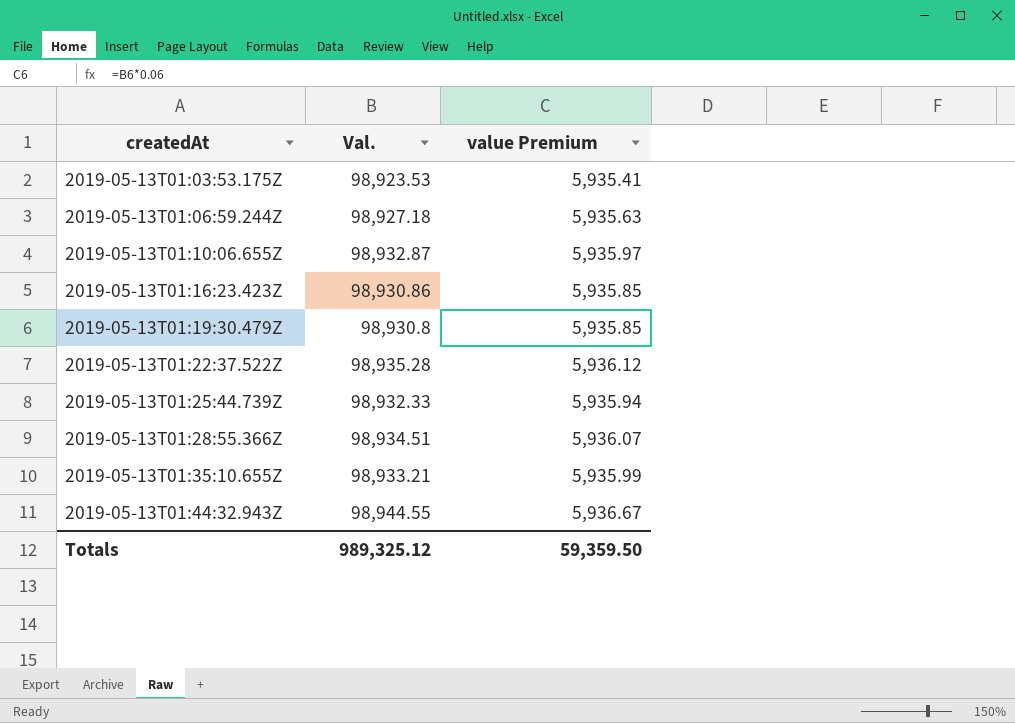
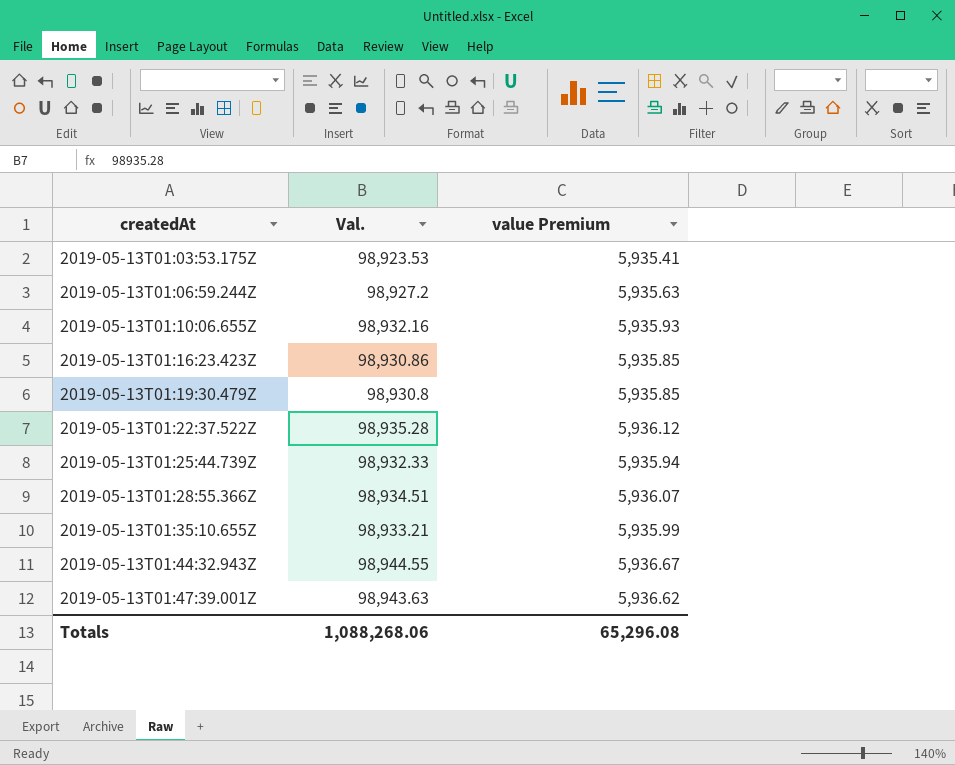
2019-05-13T01:06:59.244Z | Val.: 98,927.18 -> 98,927.2
2019-05-13T01:10:06.655Z | Val.: 98,932.87 -> 98,932.16
2019-05-13T01:10:06.655Z | value Premium: 5,935.97 -> 5,935.93
row 2019-05-13T01:47:39.001Z: none -> 98,943.63 | 5,936.62
Totals | Val.: 989,325.12 -> 1,088,268.06
Totals | value Premium: 59,359.50 -> 65,296.08

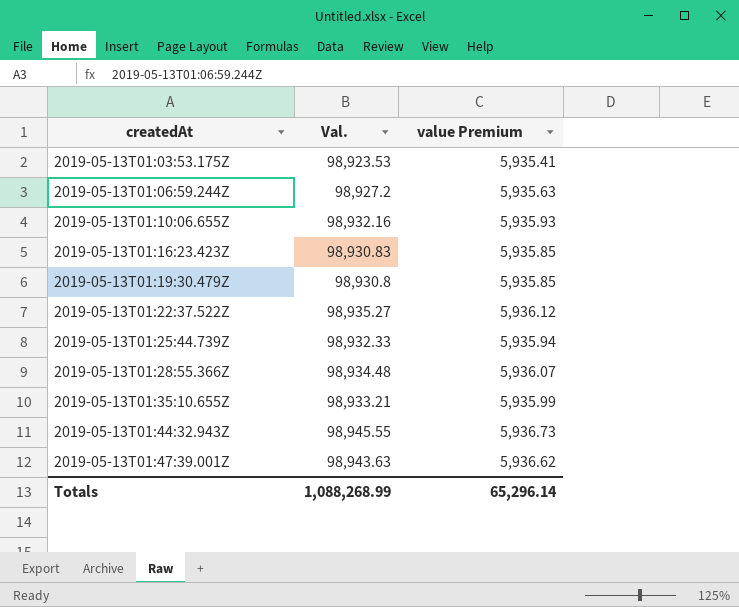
2019-05-13T01:16:23.423Z | Val.: 98,930.86 -> 98,930.83
2019-05-13T01:22:37.522Z | Val.: 98,935.28 -> 98,935.27
2019-05-13T01:28:55.366Z | Val.: 98,934.51 -> 98,934.48
2019-05-13T01:44:32.943Z | Val.: 98,944.55 -> 98,945.55
2019-05-13T01:44:32.943Z | value Premium: 5,936.67 -> 5,936.73
Totals | Val.: 1,088,268.06 -> 1,088,268.99
Totals | value Premium: 65,296.08 -> 65,296.14

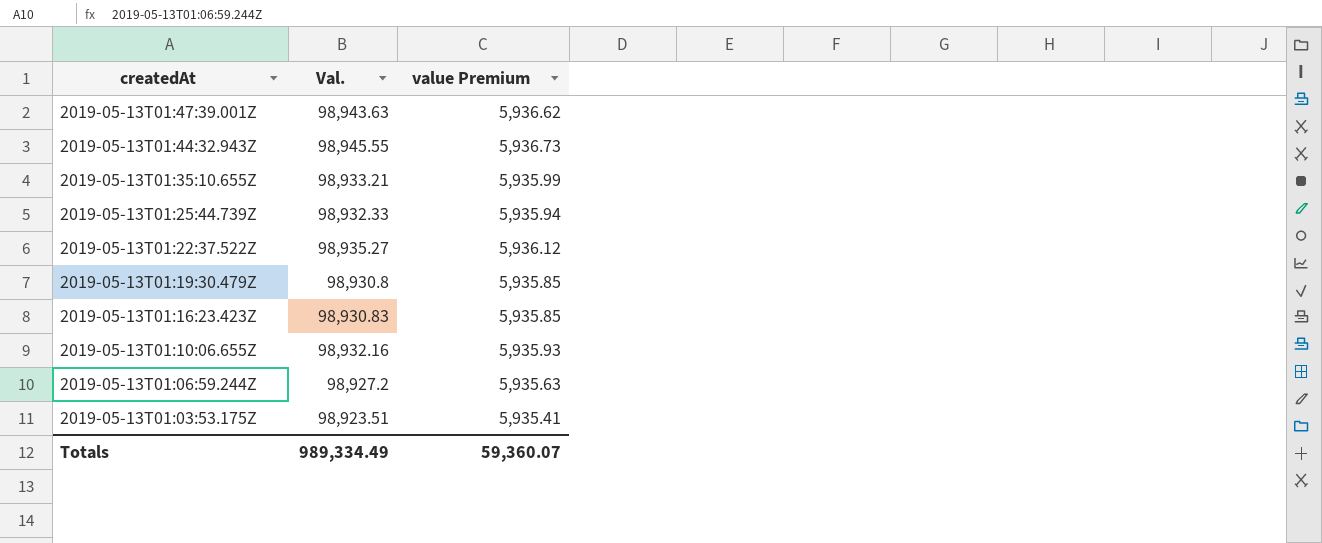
row order: createdAt ascending -> createdAt descending
row 2019-05-13T01:28:55.366Z: 98,934.48 | 5,936.07 -> none
2019-05-13T01:03:53.175Z | Val.: 98,923.53 -> 98,923.51
Totals | Val.: 1,088,268.99 -> 989,334.49
Totals | value Premium: 65,296.14 -> 59,360.07

